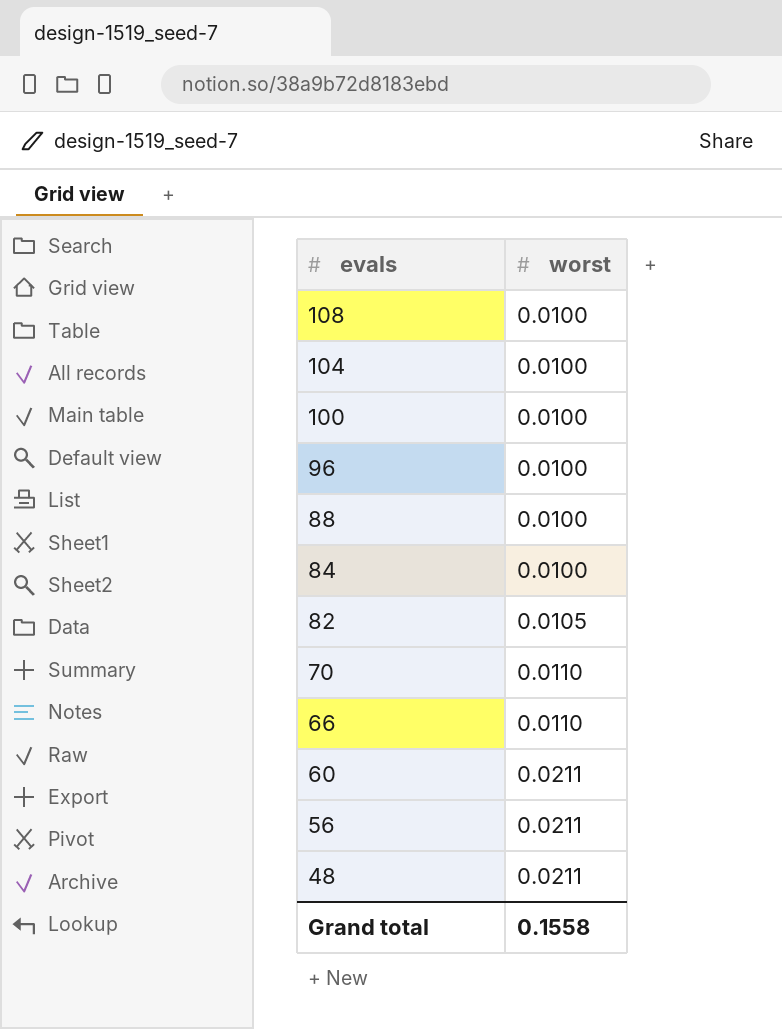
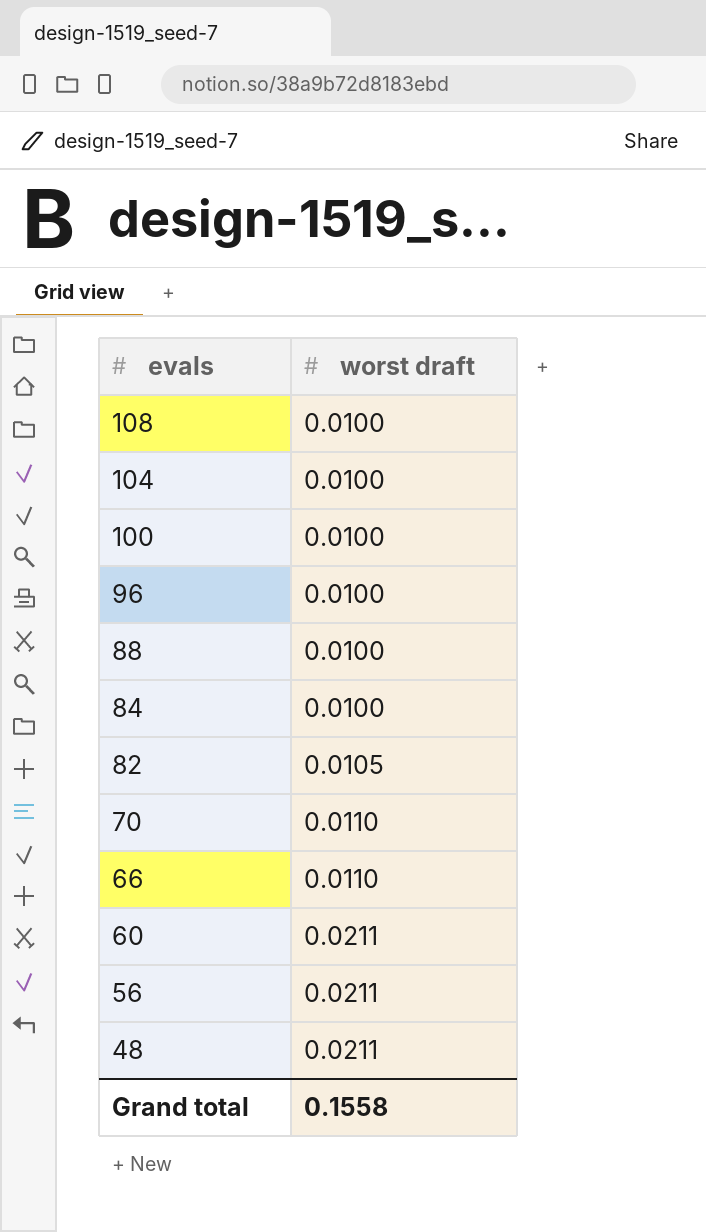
column name: worst -> worst draft

